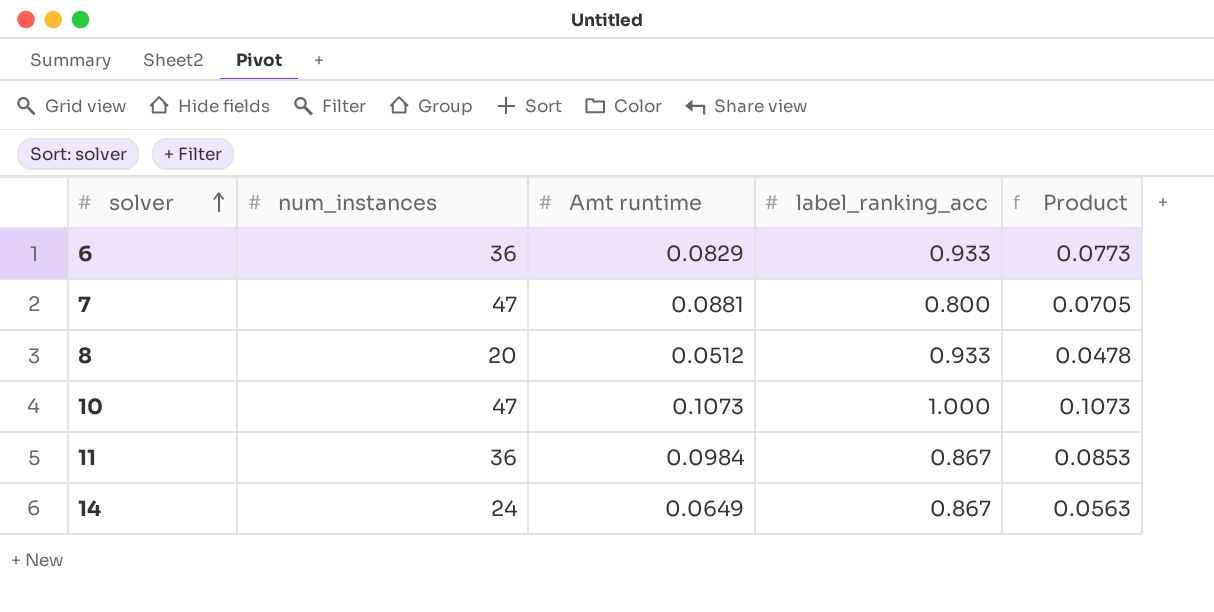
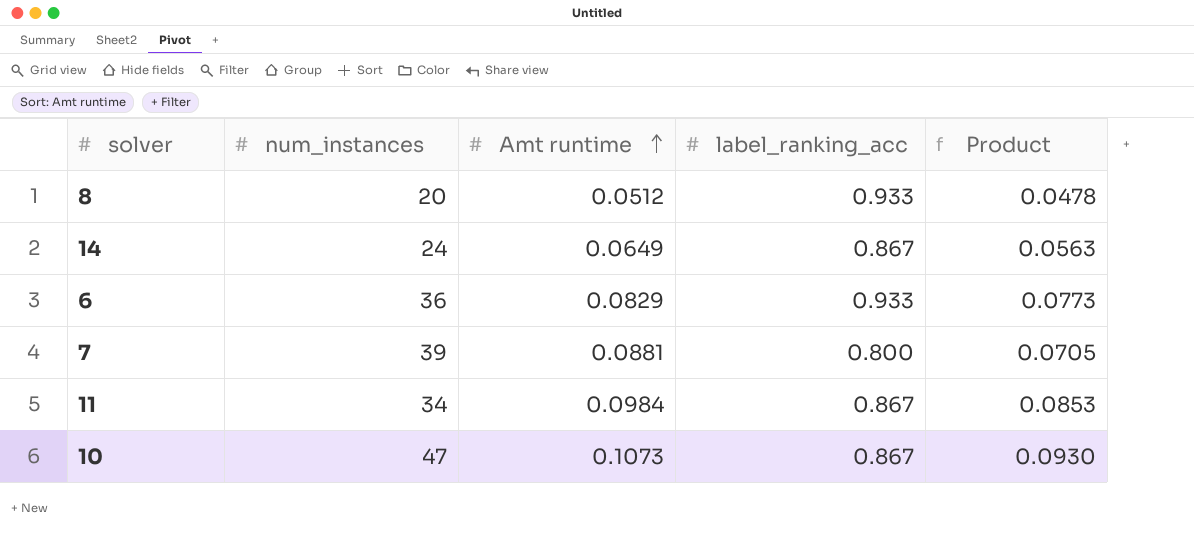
row order: solver ascending -> Amt runtime ascending
7 | num_instances: 47 -> 39
11 | num_instances: 36 -> 34
10 | label_ranking_acc: 1.000 -> 0.867
10 | Product: 0.1073 -> 0.0930

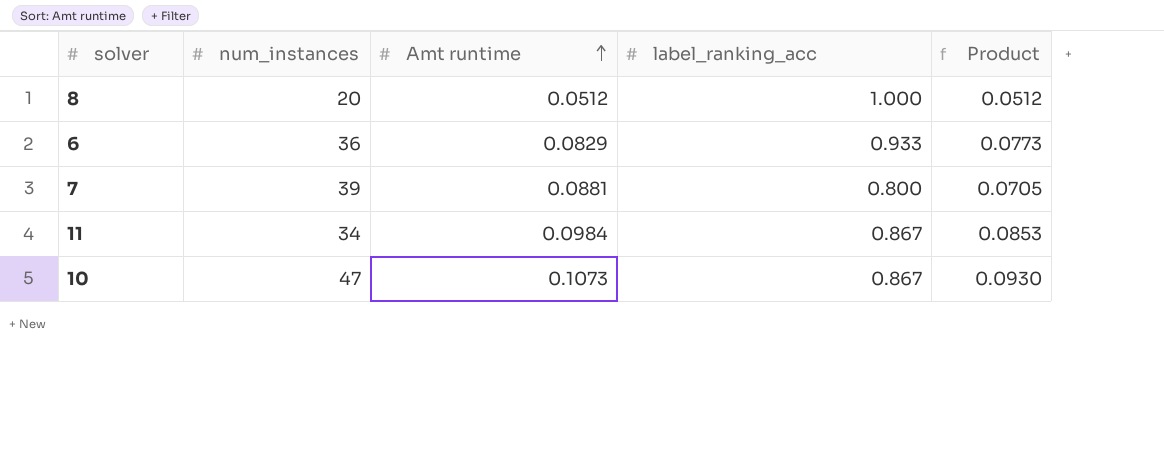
row 14: 24 | 0.0649 | 0.867 | 0.0563 -> none
8 | label_ranking_acc: 0.933 -> 1.000
8 | Product: 0.0478 -> 0.0512

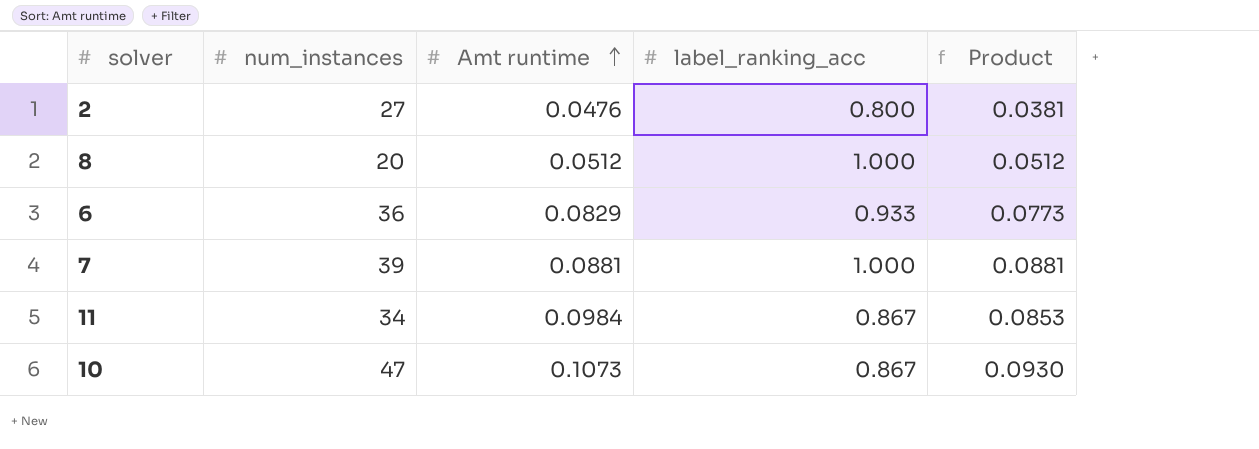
row 2: none -> 27 | 0.0476 | 0.800 | 0.0381
7 | label_ranking_acc: 0.800 -> 1.000
7 | Product: 0.0705 -> 0.0881

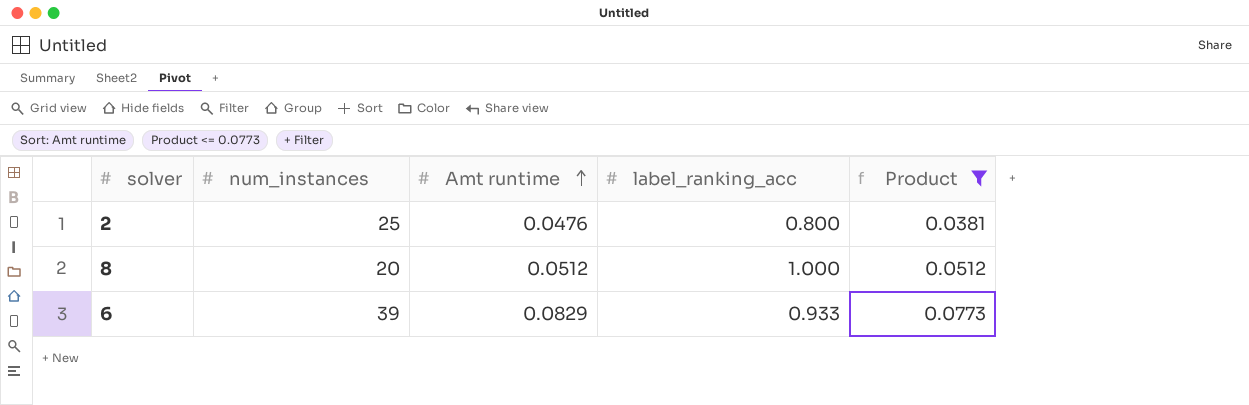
filter: none -> Product <= 0.0773
2 | num_instances: 27 -> 25
6 | num_instances: 36 -> 39

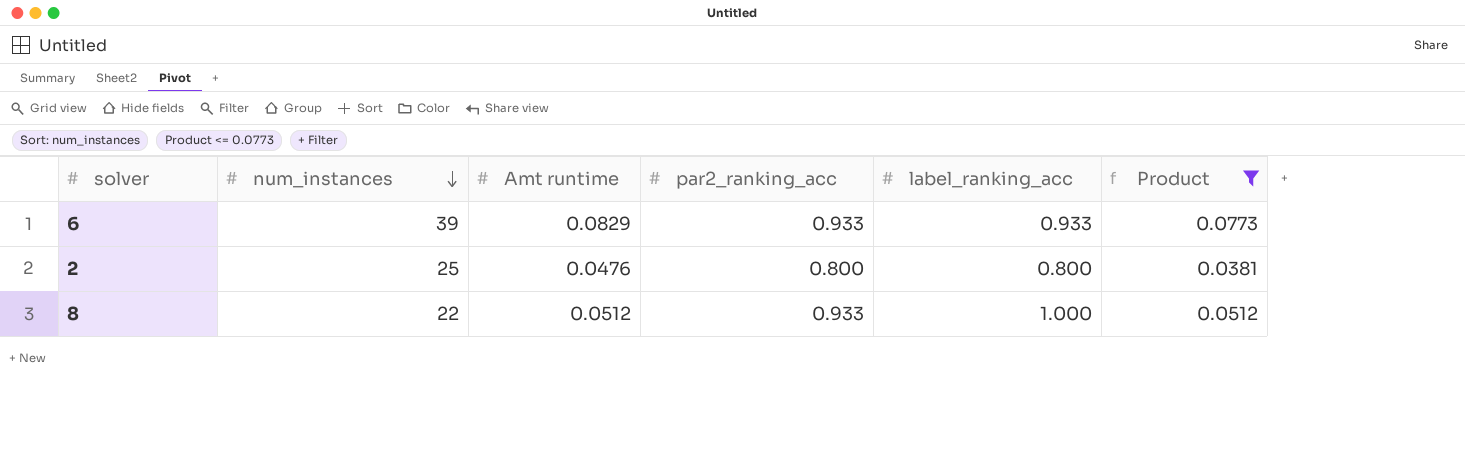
row order: Amt runtime ascending -> num_instances descending
column par2_ranking_acc | position: none -> 4
8 | num_instances: 20 -> 22

